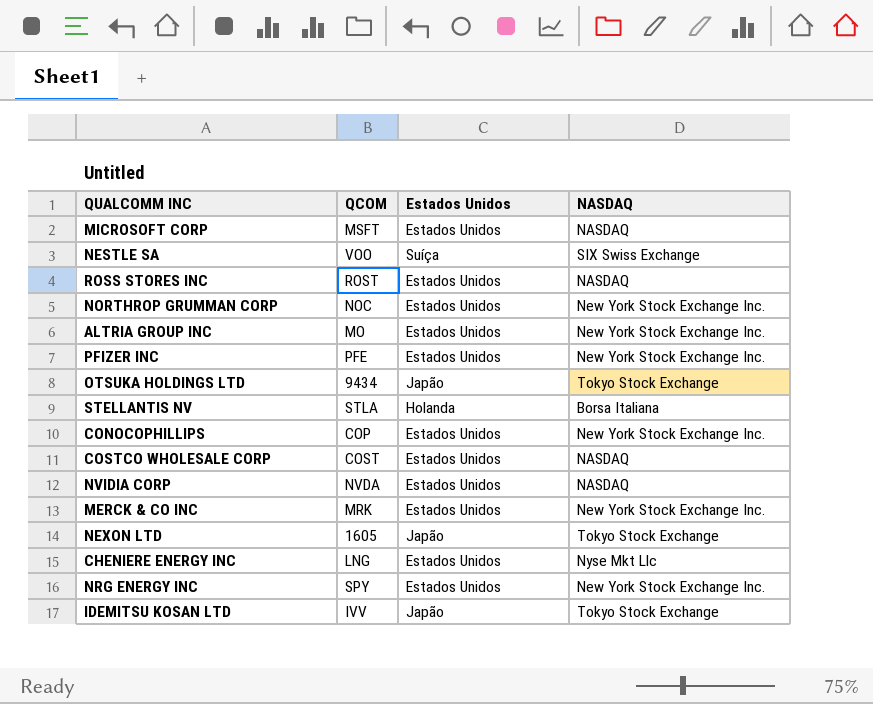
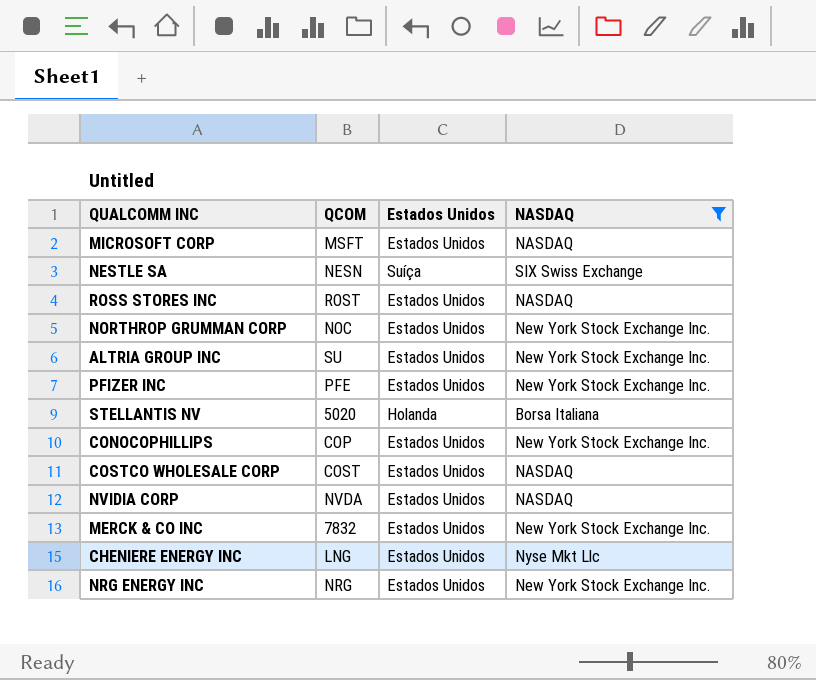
filter: none -> NASDAQ != Tokyo Stock Exchange
NESTLE SA | QCOM: VOO -> NESN
ALTRIA GROUP INC | QCOM: MO -> SU
STELLANTIS NV | QCOM: STLA -> 5020
MERCK & CO INC | QCOM: MRK -> 7832
NRG ENERGY INC | QCOM: SPY -> NRG

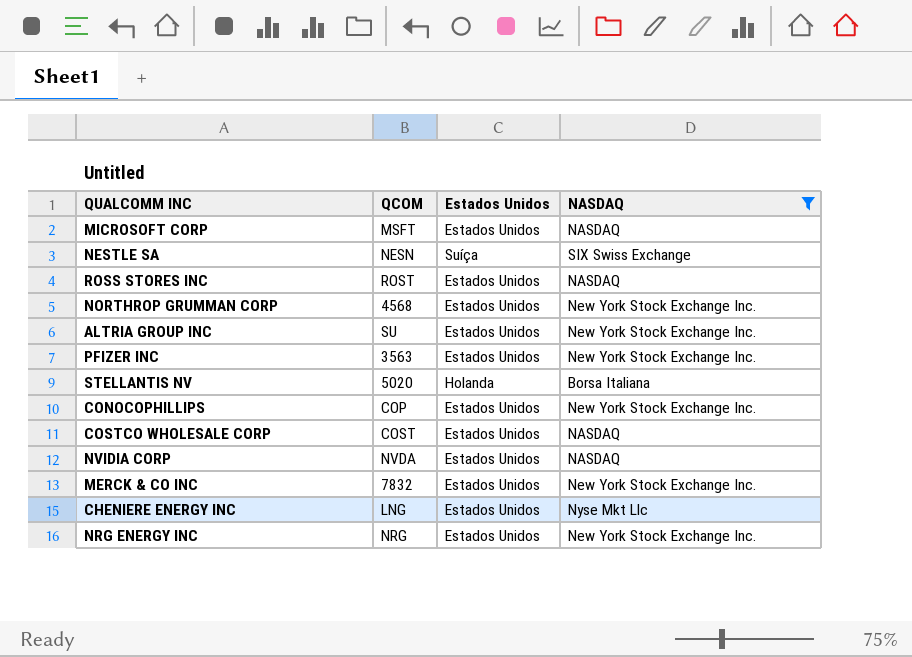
NORTHROP GRUMMAN CORP | QCOM: NOC -> 4568
PFIZER INC | QCOM: PFE -> 3563

